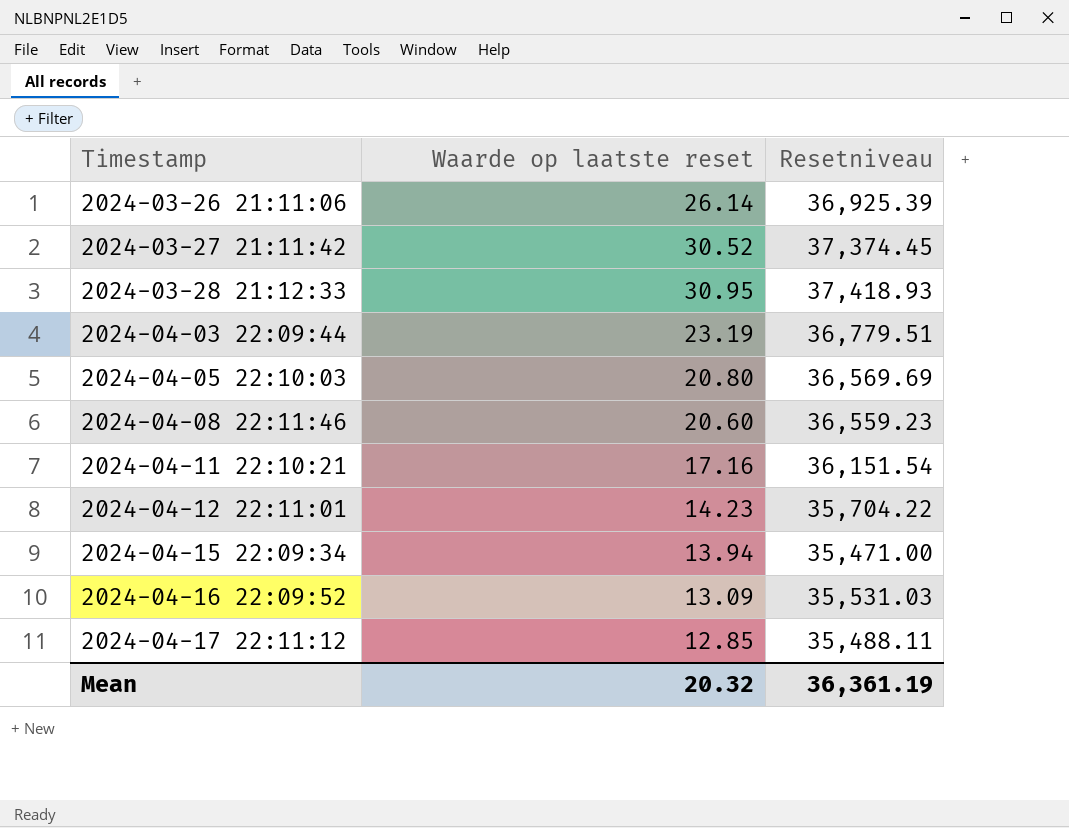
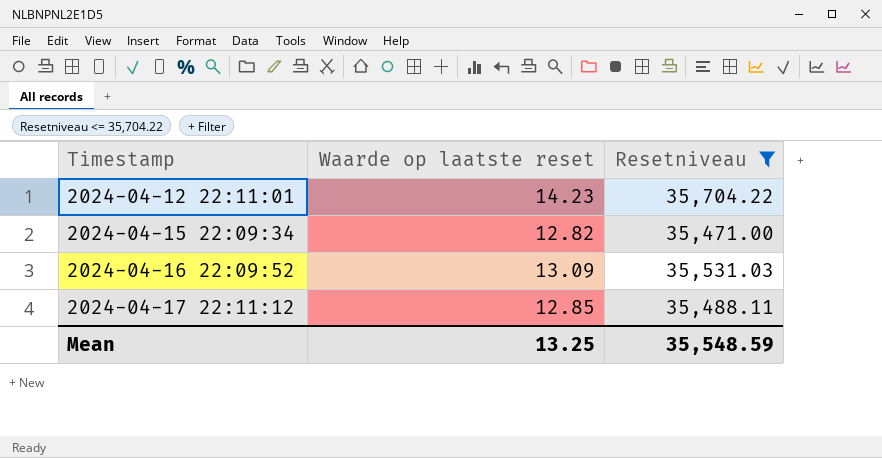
filter: none -> Resetniveau <= 35,704.22
2024-04-15 22:09:34 | Waarde op laatste reset: 13.94 -> 12.82
Mean | Waarde op laatste reset: 20.32 -> 13.25
Mean | Resetniveau: 36,361.19 -> 35,548.59

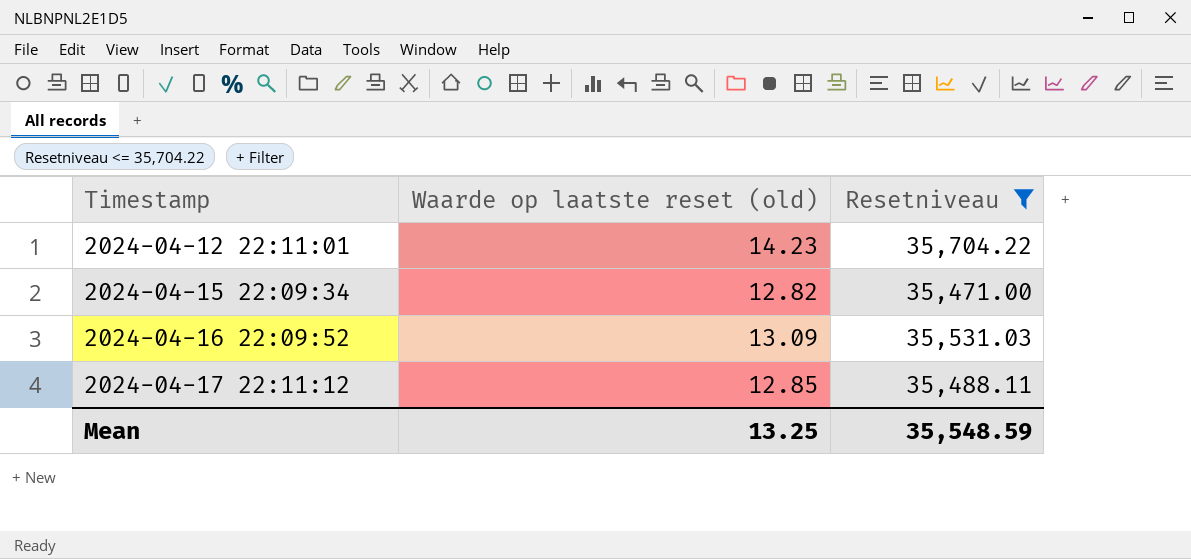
column name: Waarde op laatste reset -> Waarde op laatste reset (old)

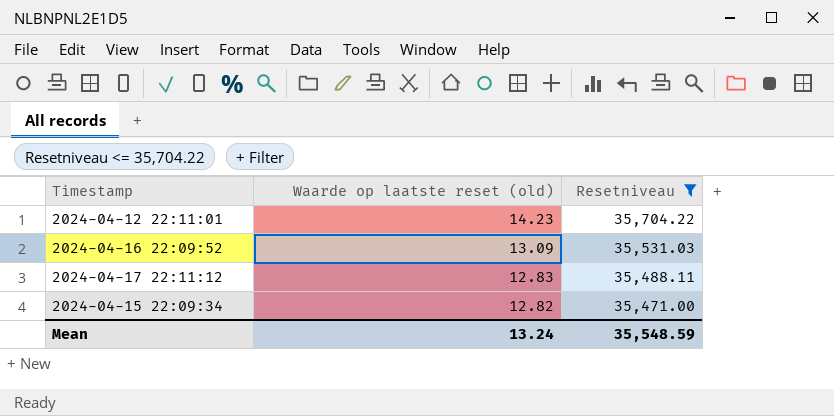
row order: Timestamp ascending -> Waarde op laatste reset (old) descending
2024-04-17 22:11:12 | Waarde op laatste reset (old): 12.85 -> 12.83
Mean | Waarde op laatste reset (old): 13.25 -> 13.24

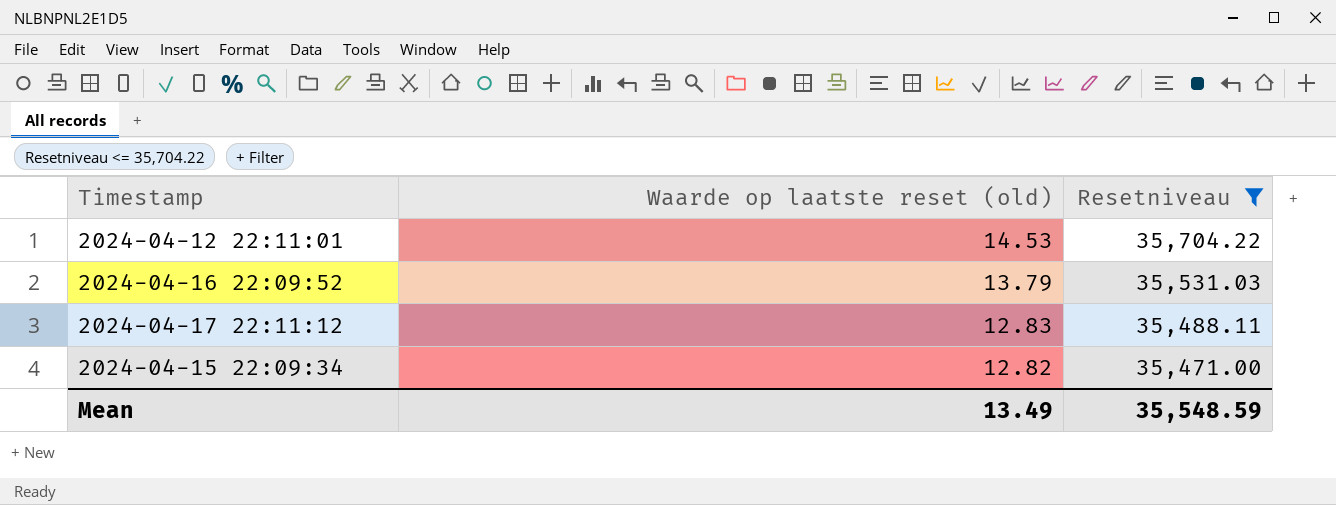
2024-04-12 22:11:01 | Waarde op laatste reset (old): 14.23 -> 14.53
2024-04-16 22:09:52 | Waarde op laatste reset (old): 13.09 -> 13.79
Mean | Waarde op laatste reset (old): 13.24 -> 13.49

